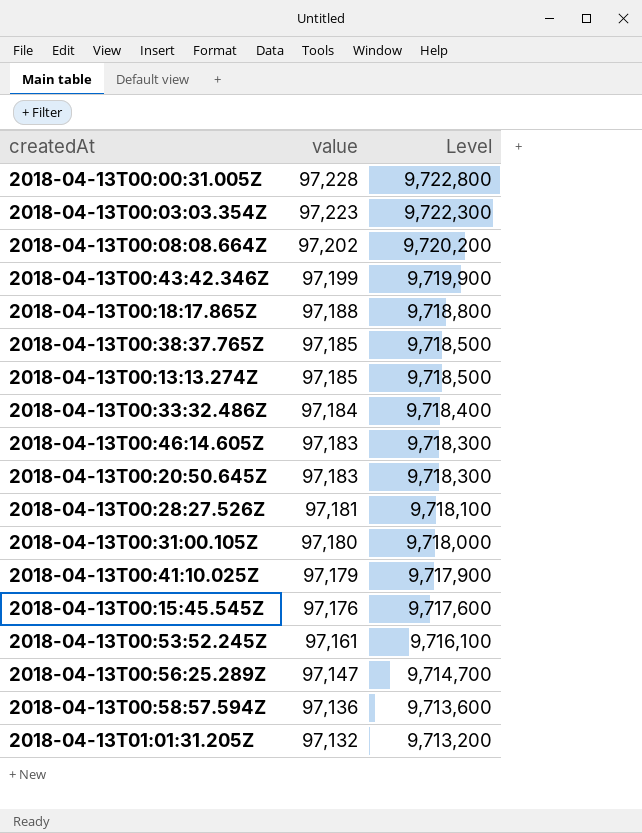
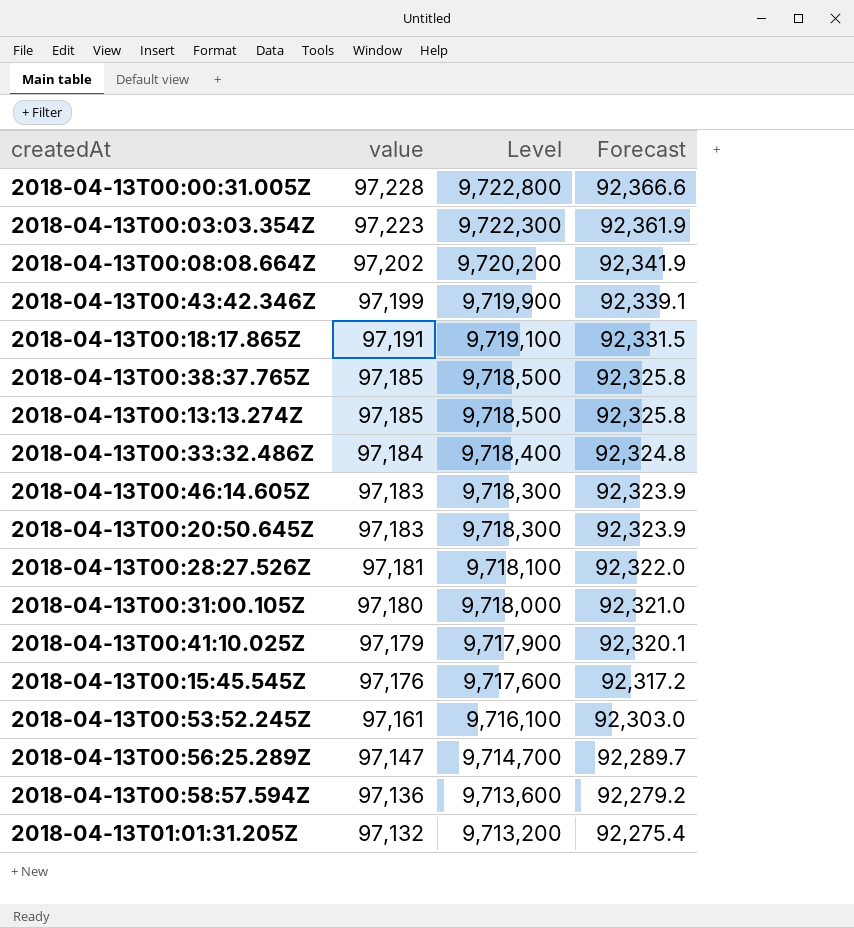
column Forecast | formula: none -> [value] * 0.95
2018-04-13T00:18:17.865Z | value: 97,188 -> 97,191
2018-04-13T00:18:17.865Z | Level: 9,718,800 -> 9,719,100

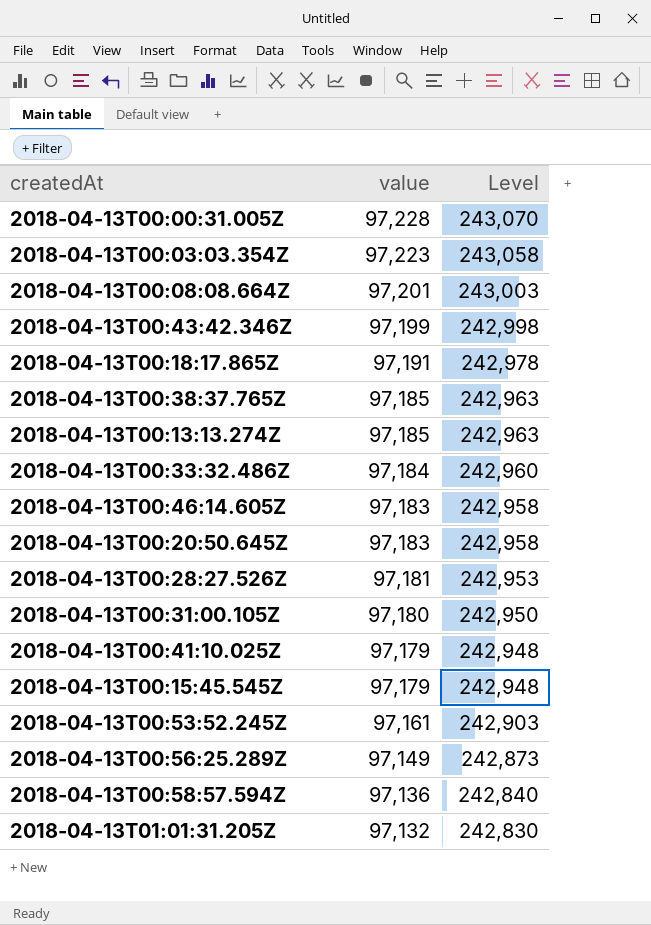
column Forecast | formula: [value] * 0.95 -> none
column Level | formula: [value] * 100 -> [value] * 2.5
2018-04-13T00:08:08.664Z | value: 97,202 -> 97,201
2018-04-13T00:15:45.545Z | value: 97,176 -> 97,179
2018-04-13T00:56:25.289Z | value: 97,147 -> 97,149

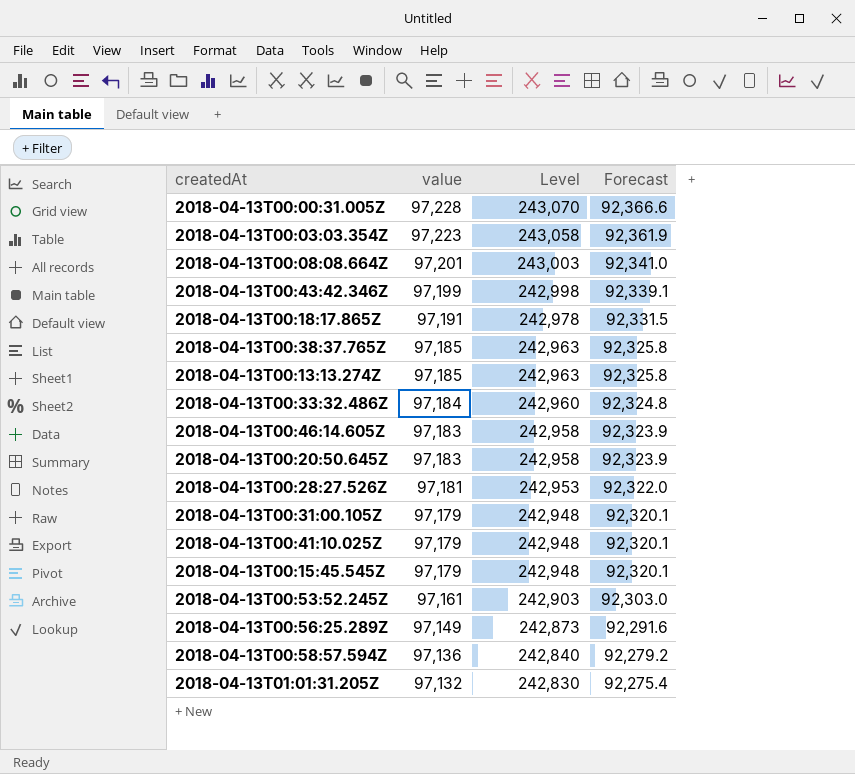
column Forecast | formula: none -> [value] * 0.95
2018-04-13T00:31:00.105Z | value: 97,180 -> 97,179
2018-04-13T00:31:00.105Z | Level: 242,950 -> 242,948

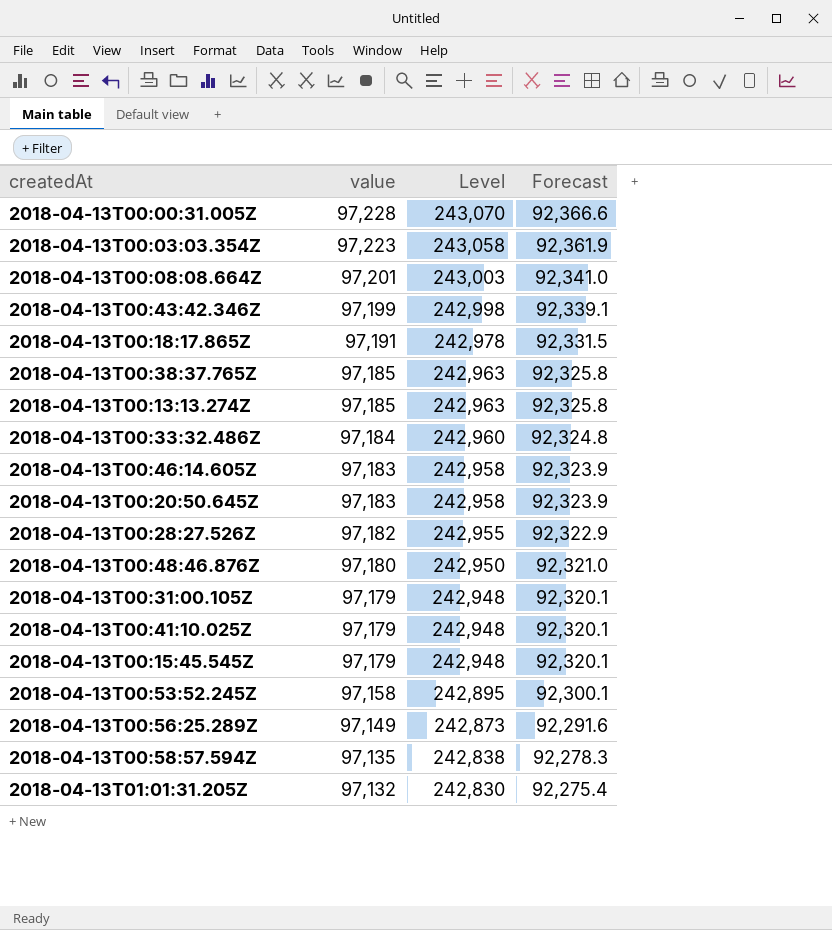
2018-04-13T00:28:27.526Z | value: 97,181 -> 97,182
2018-04-13T00:28:27.526Z | Level: 242,953 -> 242,955
2018-04-13T00:28:27.526Z | Forecast: 92,322.0 -> 92,322.9
row 2018-04-13T00:48:46.876Z: none -> 97,180 | 242,950 | 92,321.0
2018-04-13T00:53:52.245Z | value: 97,161 -> 97,158
2018-04-13T00:53:52.245Z | Level: 242,903 -> 242,895
2018-04-13T00:53:52.245Z | Forecast: 92,303.0 -> 92,300.1
2018-04-13T00:58:57.594Z | value: 97,136 -> 97,135
2018-04-13T00:58:57.594Z | Level: 242,840 -> 242,838
2018-04-13T00:58:57.594Z | Forecast: 92,279.2 -> 92,278.3

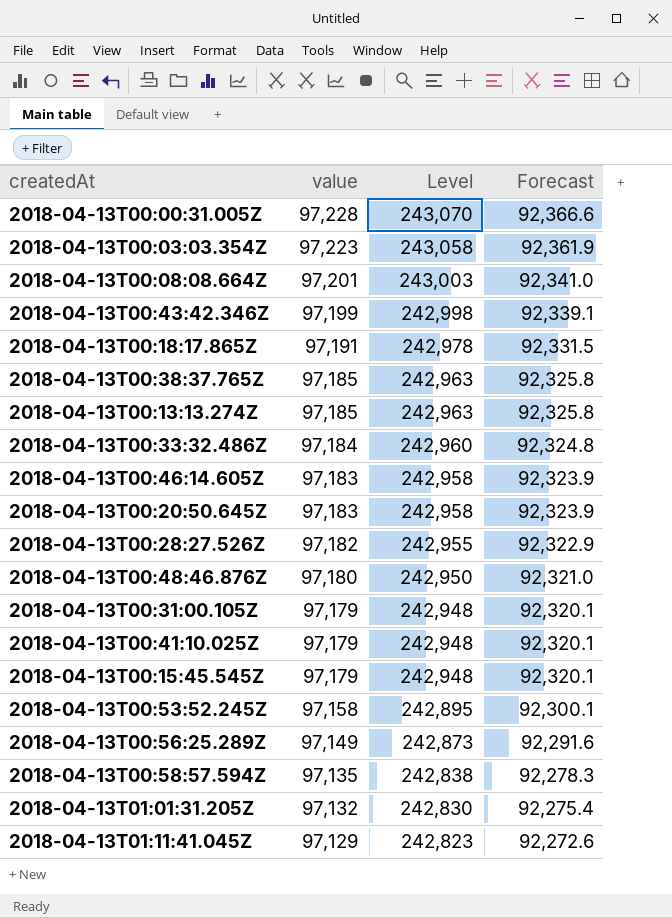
row 2018-04-13T01:11:41.045Z: none -> 97,129 | 242,823 | 92,272.6

